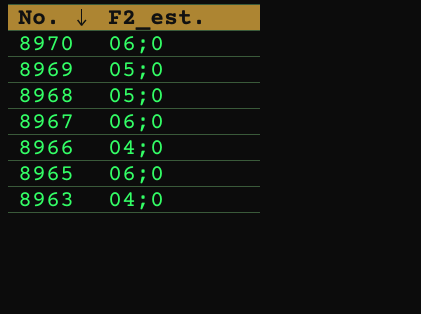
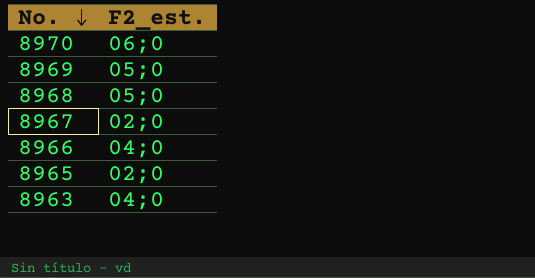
8967 | F2_est.: 06;0 -> 02;0
8965 | F2_est.: 06;0 -> 02;0

